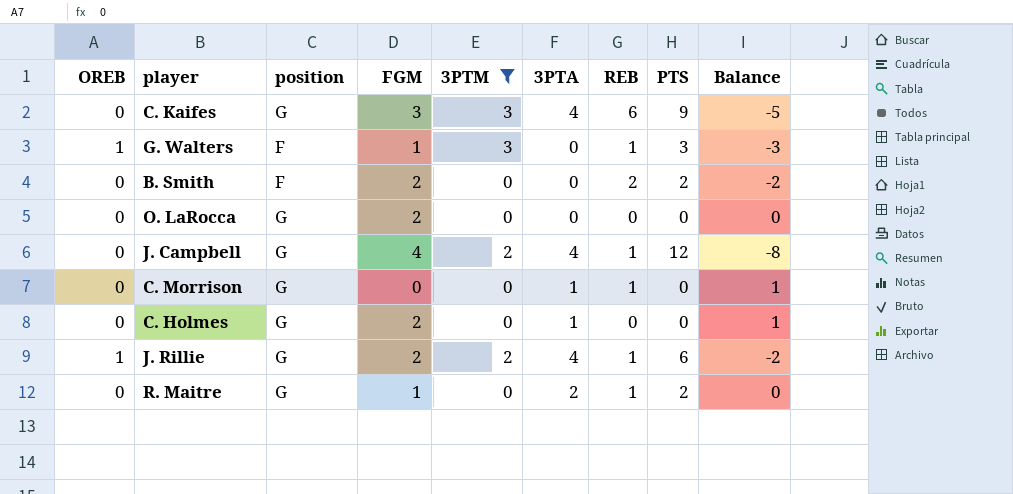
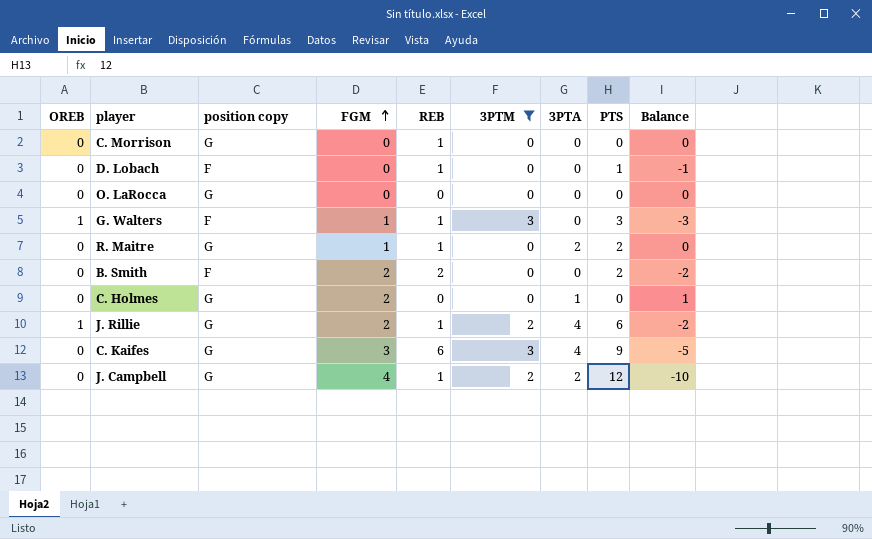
row order: none -> FGM ascending
column name: position -> position copy
column REB | position: 7 -> 5
C. Morrison | 3PTA: 1 -> 0
C. Morrison | Balance: 1 -> 0
row D. Lobach: none -> 0 | F | 0 | 1 | 0 | 0 | 1 | -1
O. LaRocca | FGM: 2 -> 0
J. Campbell | 3PTA: 4 -> 2
J. Campbell | Balance: -8 -> -10

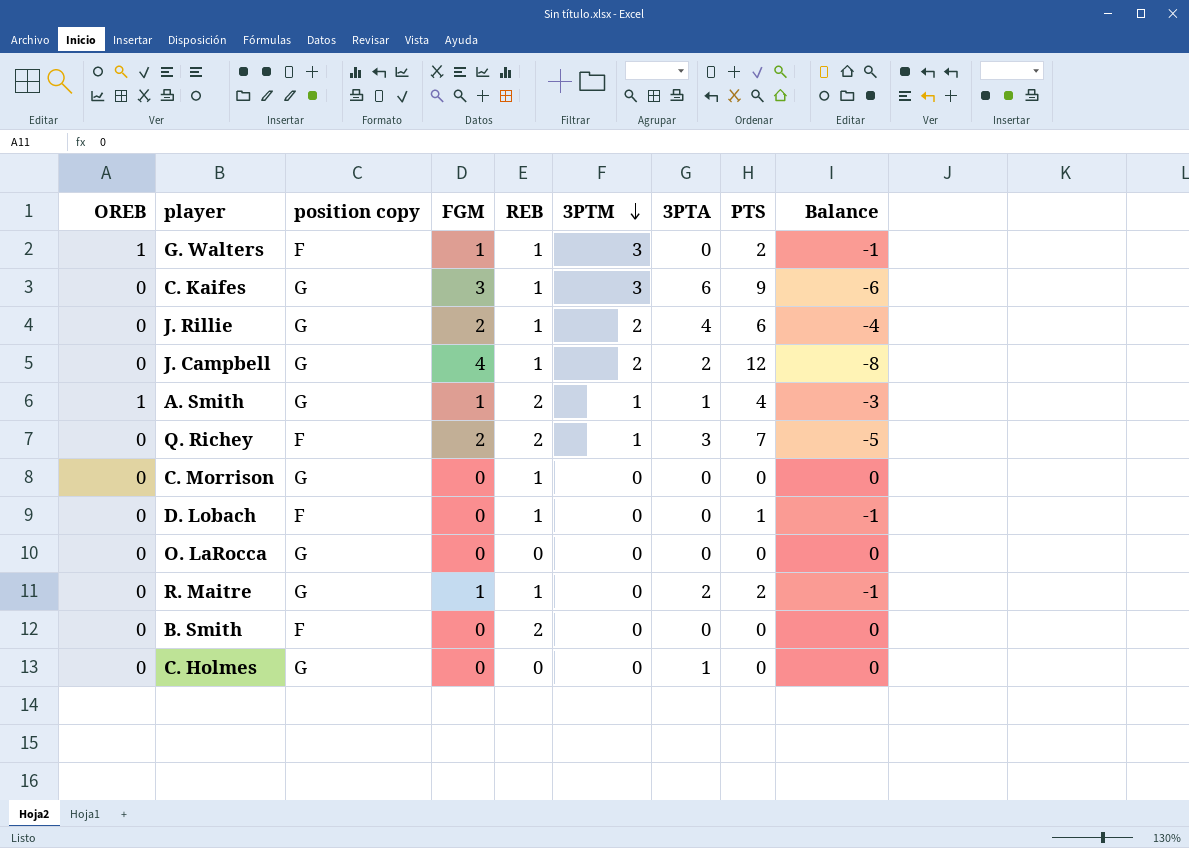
filter: 3PTM != 1 -> none
row order: FGM ascending -> 3PTM descending
column Balance | formula: [3PTA] - [PTS] -> [FGM] - [PTS]
G. Walters | PTS: 3 -> 2
C. Kaifes | REB: 6 -> 1
C. Kaifes | 3PTA: 4 -> 6
J. Rillie | OREB: 1 -> 0
B. Smith | FGM: 2 -> 0
B. Smith | PTS: 2 -> 0
C. Holmes | FGM: 2 -> 0

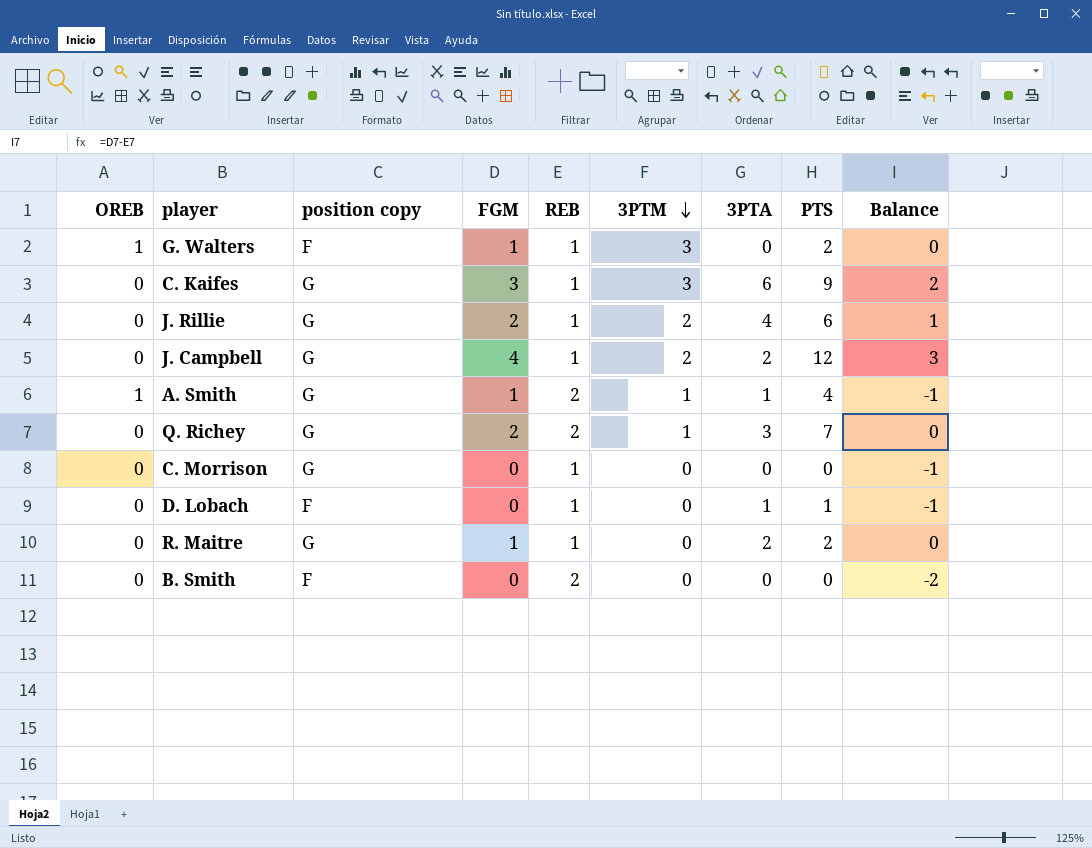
column Balance | formula: [FGM] - [PTS] -> [FGM] - [REB]
row O. LaRocca: 0 | G | 0 | 0 | 0 | 0 | 0 | 0 -> none
row C. Holmes: 0 | G | 0 | 0 | 0 | 1 | 0 | 0 -> none
Q. Richey | position copy: F -> G
D. Lobach | 3PTA: 0 -> 1

